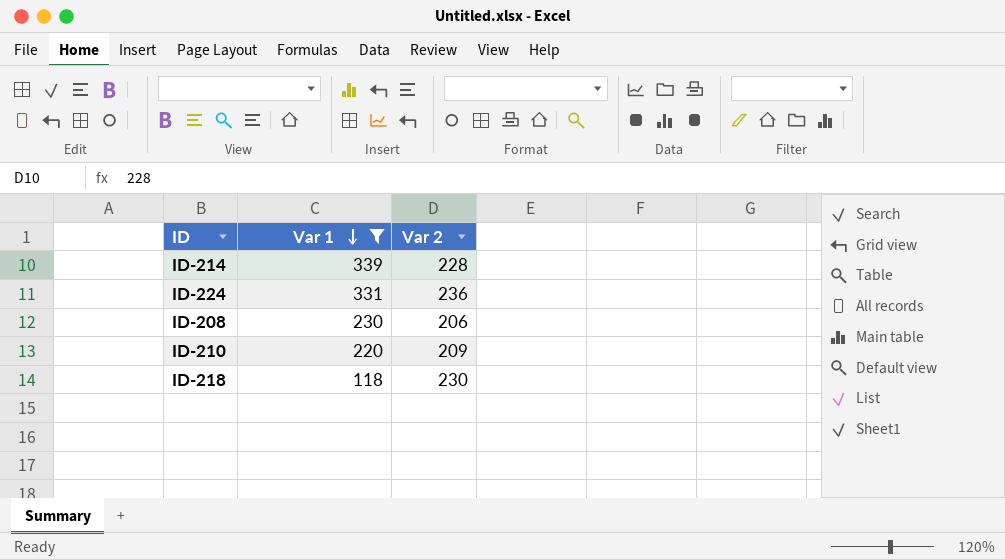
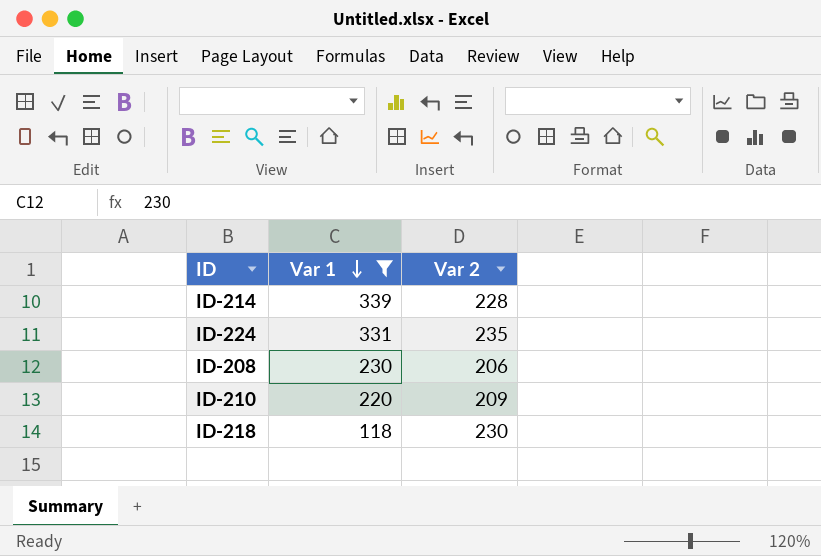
ID-224 | Var 2: 236 -> 235

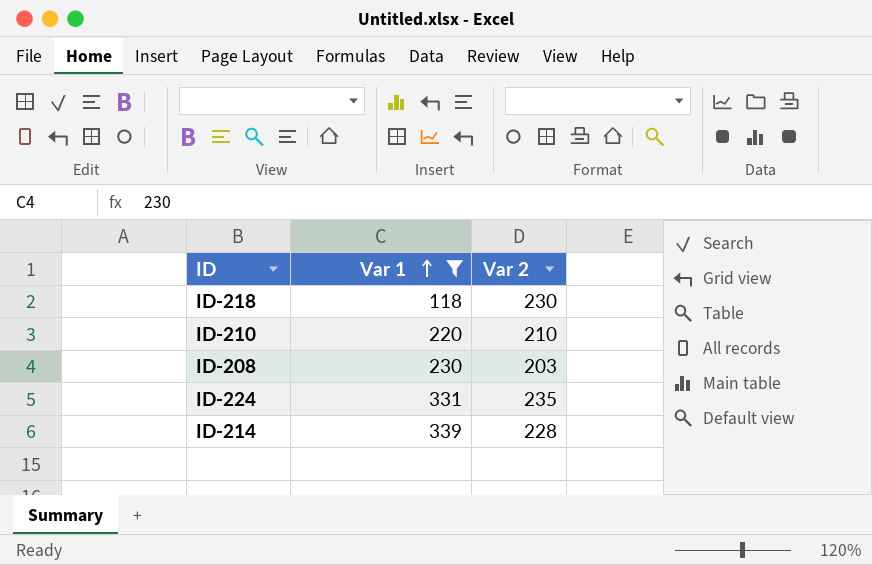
row order: Var 1 descending -> Var 1 ascending
ID-210 | Var 2: 209 -> 210
ID-208 | Var 2: 206 -> 203

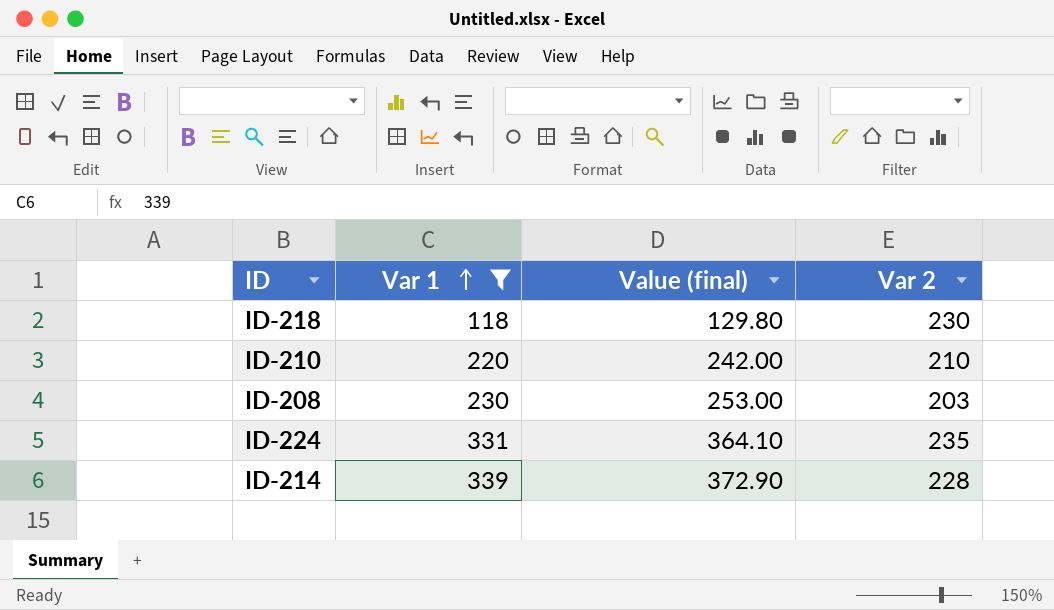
column Value (final) | formula: none -> [Var 1] * 1.1

